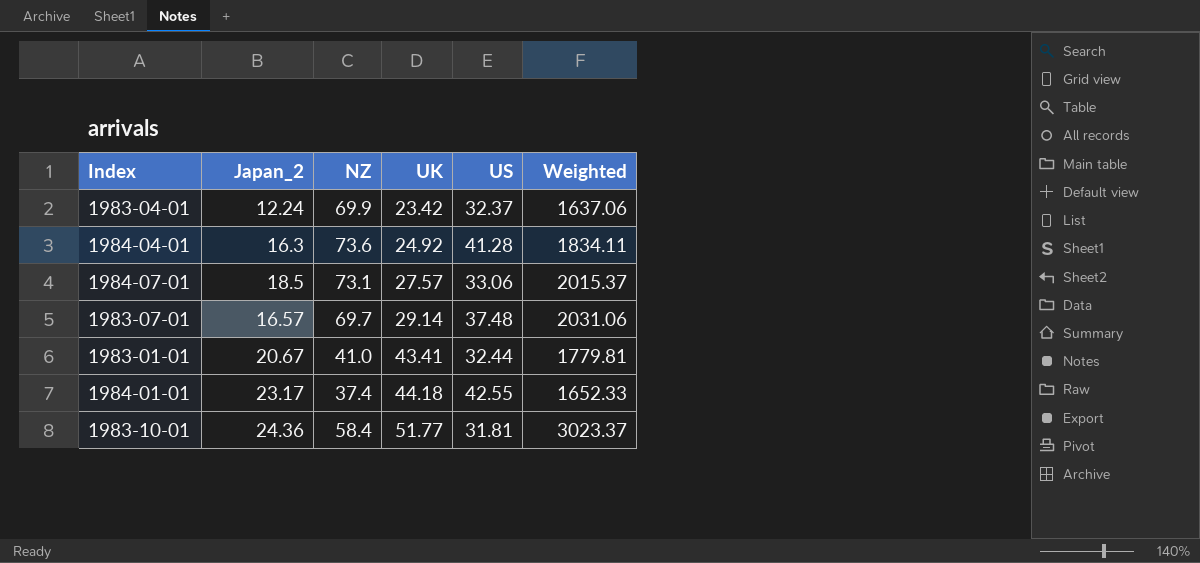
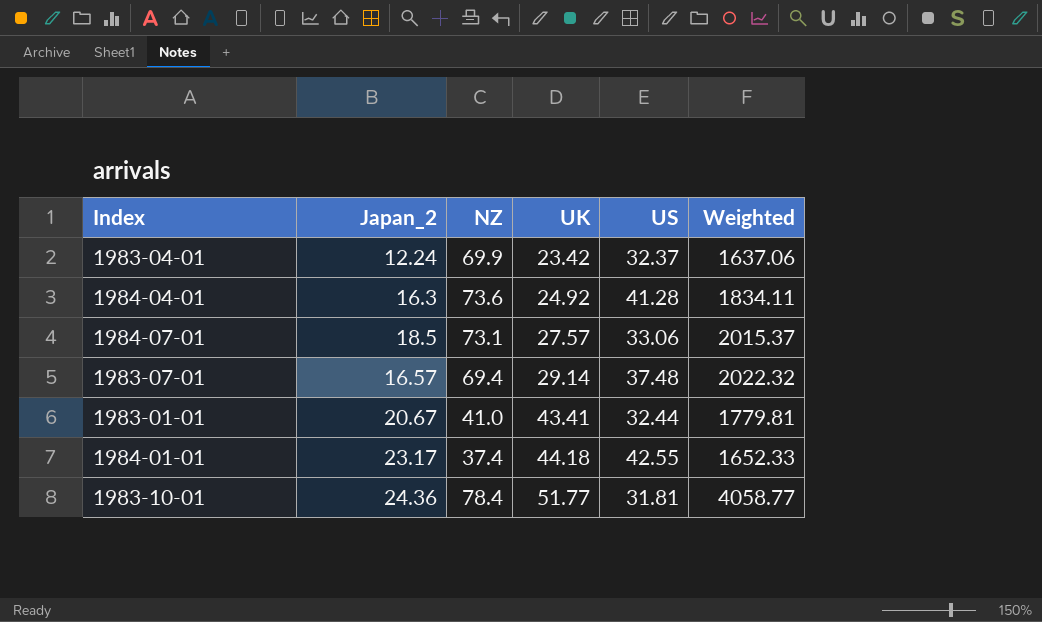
1983-07-01 | NZ: 69.7 -> 69.4
1983-07-01 | Weighted: 2031.06 -> 2022.32
1983-10-01 | NZ: 58.4 -> 78.4
1983-10-01 | Weighted: 3023.37 -> 4058.77

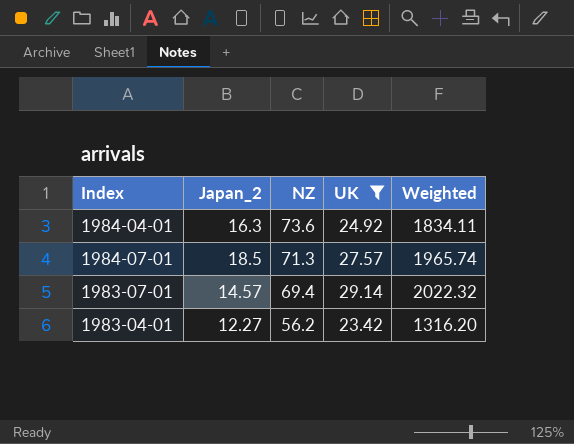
filter: none -> UK <= 29.14
row order: UK ascending -> NZ descending
column US | position: 5 -> none
1984-07-01 | NZ: 73.1 -> 71.3
1984-07-01 | Weighted: 2015.37 -> 1965.74
1983-07-01 | Japan_2: 16.57 -> 14.57
1983-04-01 | Japan_2: 12.24 -> 12.27
1983-04-01 | NZ: 69.9 -> 56.2
1983-04-01 | Weighted: 1637.06 -> 1316.20

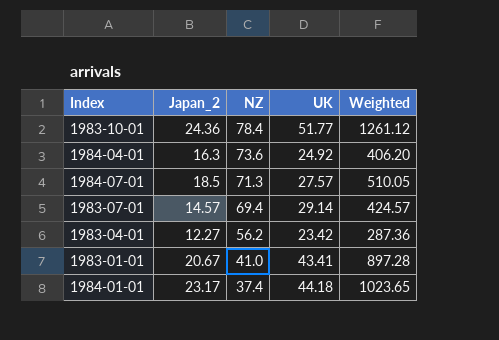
filter: UK <= 29.14 -> none
column Weighted | formula: [NZ] * [UK] -> [Japan_2] * [UK]

